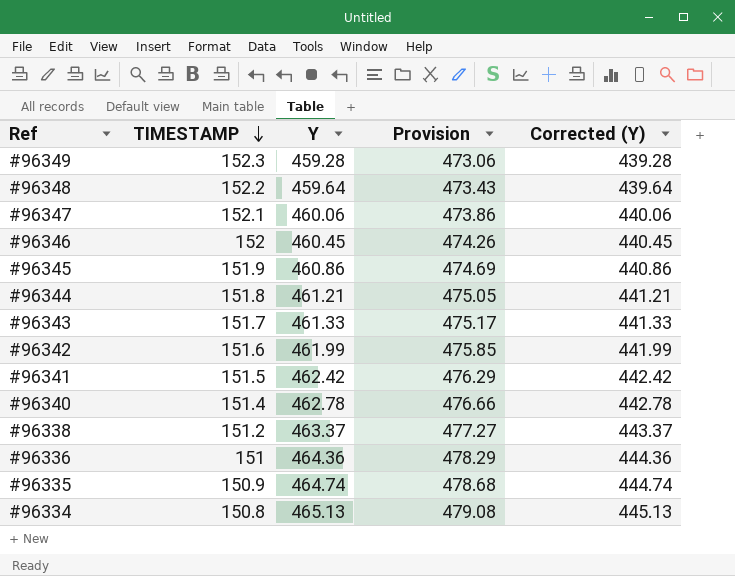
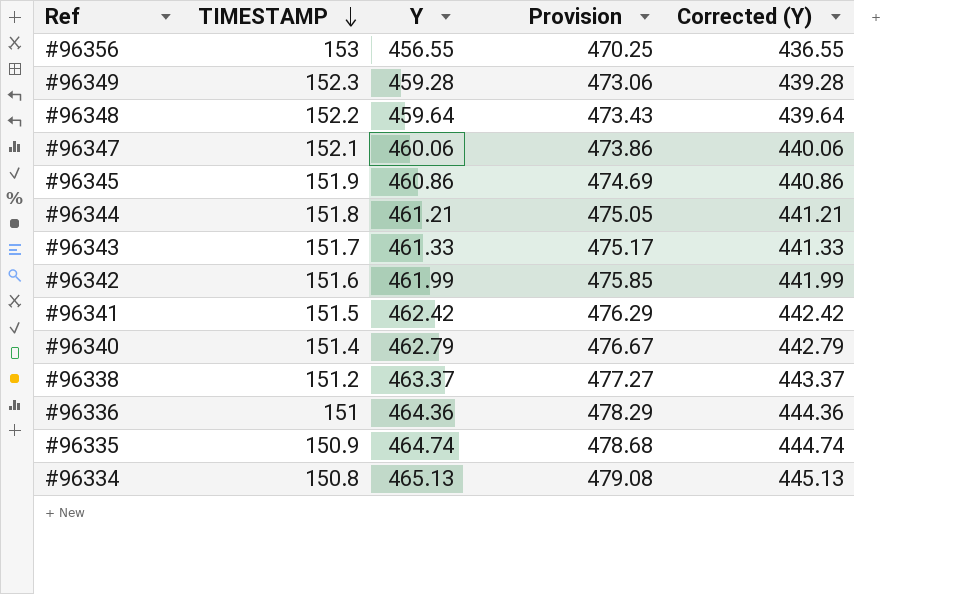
row #96346: 152 | 460.45 | 474.26 | 440.45 -> none
row #96356: none -> 153 | 456.55 | 470.25 | 436.55
#96340 | Y: 462.78 -> 462.79
#96340 | Provision: 476.66 -> 476.67
#96340 | Corrected (Y): 442.78 -> 442.79

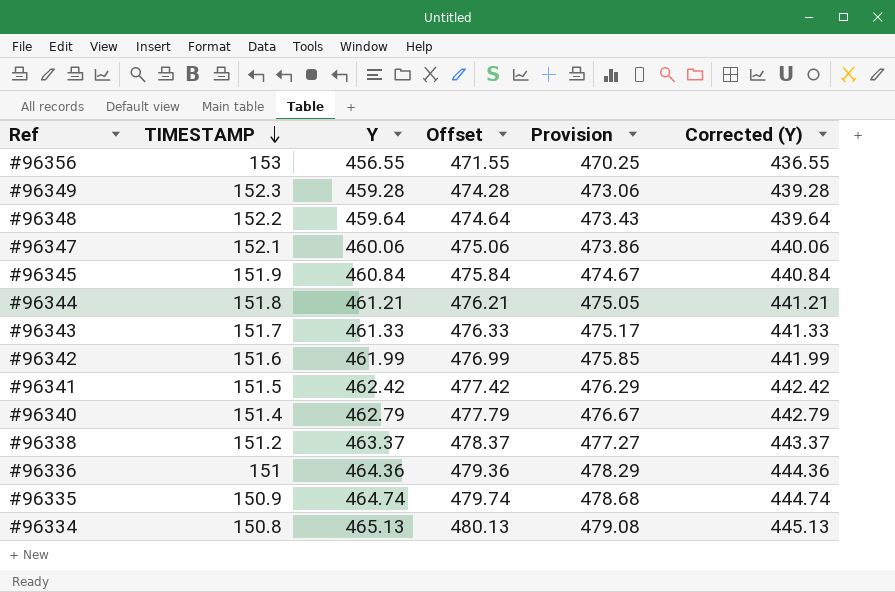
column Offset | formula: none -> [Y] + 15
#96345 | Y: 460.86 -> 460.84
#96345 | Provision: 474.69 -> 474.67
#96345 | Corrected (Y): 440.86 -> 440.84

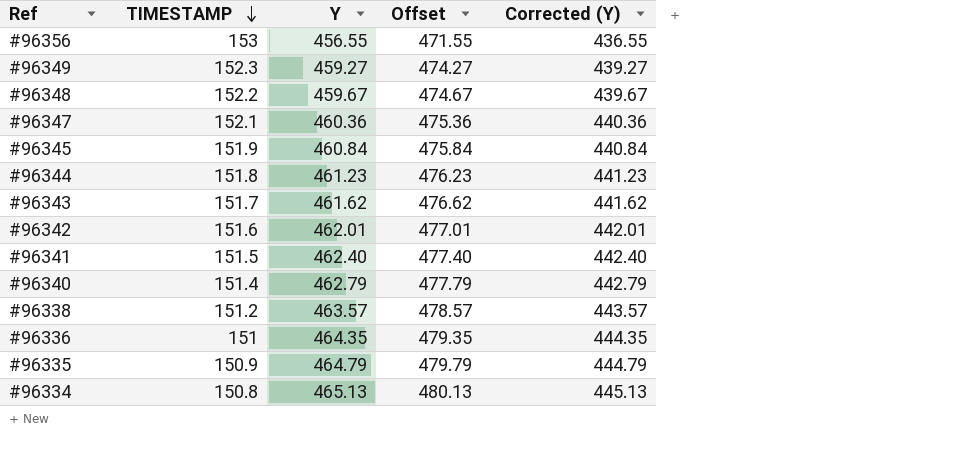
column Provision | formula: [Y] * 1.03 -> none
#96349 | Y: 459.28 -> 459.27
#96349 | Offset: 474.28 -> 474.27
#96349 | Corrected (Y): 439.28 -> 439.27
#96348 | Y: 459.64 -> 459.67
#96348 | Offset: 474.64 -> 474.67
#96348 | Corrected (Y): 439.64 -> 439.67
#96347 | Y: 460.06 -> 460.36
#96347 | Offset: 475.06 -> 475.36
#96347 | Corrected (Y): 440.06 -> 440.36
#96344 | Y: 461.21 -> 461.23
#96344 | Offset: 476.21 -> 476.23
#96344 | Corrected (Y): 441.21 -> 441.23
#96343 | Y: 461.33 -> 461.62
#96343 | Offset: 476.33 -> 476.62
#96343 | Corrected (Y): 441.33 -> 441.62
#96342 | Y: 461.99 -> 462.01
#96342 | Offset: 476.99 -> 477.01
#96342 | Corrected (Y): 441.99 -> 442.01
#96341 | Y: 462.42 -> 462.40
#96341 | Offset: 477.42 -> 477.40
#96341 | Corrected (Y): 442.42 -> 442.40
#96338 | Y: 463.37 -> 463.57
#96338 | Offset: 478.37 -> 478.57
#96338 | Corrected (Y): 443.37 -> 443.57
#96336 | Y: 464.36 -> 464.35
#96336 | Offset: 479.36 -> 479.35
#96336 | Corrected (Y): 444.36 -> 444.35
#96335 | Y: 464.74 -> 464.79
#96335 | Offset: 479.74 -> 479.79
#96335 | Corrected (Y): 444.74 -> 444.79

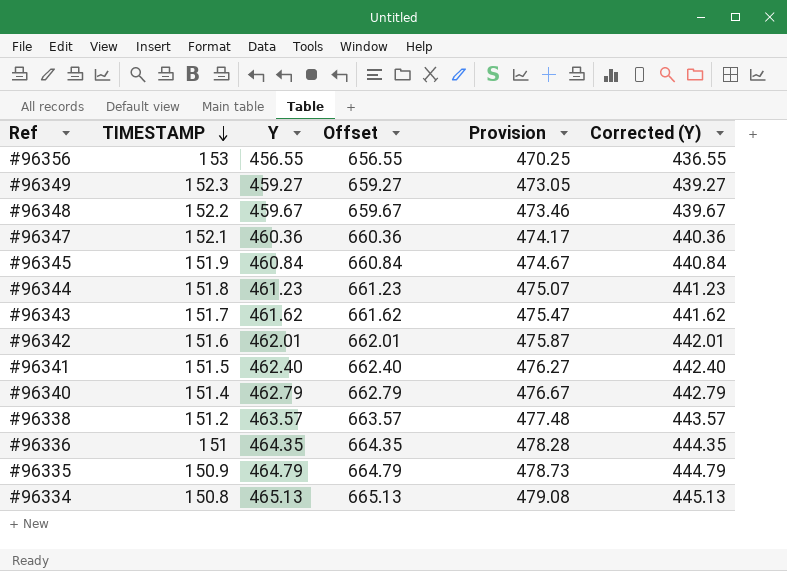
column Offset | formula: [Y] + 15 -> [Y] + 200
column Provision | formula: none -> [Y] * 1.03

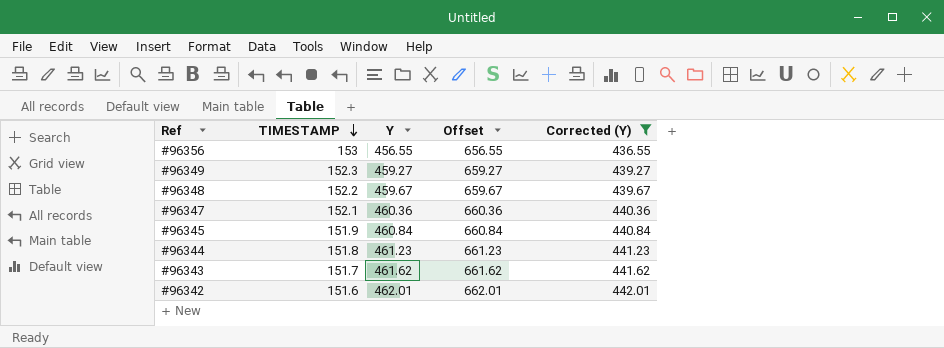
filter: none -> Corrected (Y) <= 442.01
column Provision | formula: [Y] * 1.03 -> none

